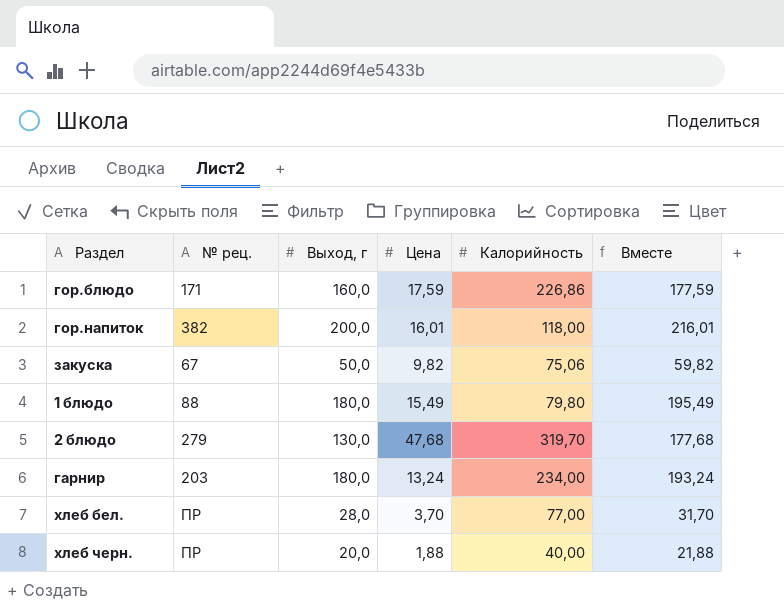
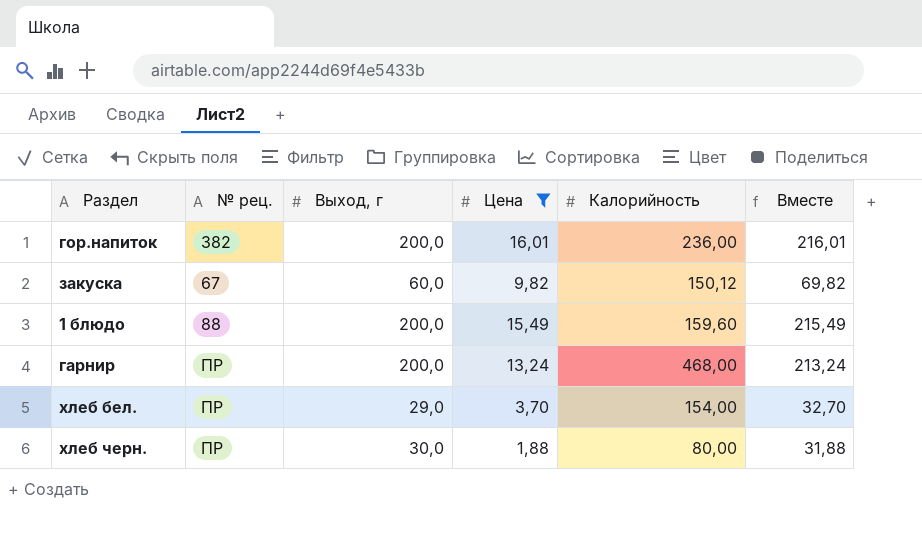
filter: none -> Цена <= 16,01
гор.напиток | Калорийность: 118,00 -> 236,00
закуска | Выход, г: 50,0 -> 60,0
закуска | Калорийность: 75,06 -> 150,12
закуска | Вместе: 59,82 -> 69,82
1 блюдо | Выход, г: 180,0 -> 200,0
1 блюдо | Калорийность: 79,80 -> 159,60
1 блюдо | Вместе: 195,49 -> 215,49
гарнир | № рец.: 203 -> ПР
гарнир | Выход, г: 180,0 -> 200,0
гарнир | Калорийность: 234,00 -> 468,00
гарнир | Вместе: 193,24 -> 213,24
хлеб бел. | Выход, г: 28,0 -> 29,0
хлеб бел. | Калорийность: 77,00 -> 154,00
хлеб бел. | Вместе: 31,70 -> 32,70
хлеб черн. | Выход, г: 20,0 -> 30,0
хлеб черн. | Калорийность: 40,00 -> 80,00
хлеб черн. | Вместе: 21,88 -> 31,88

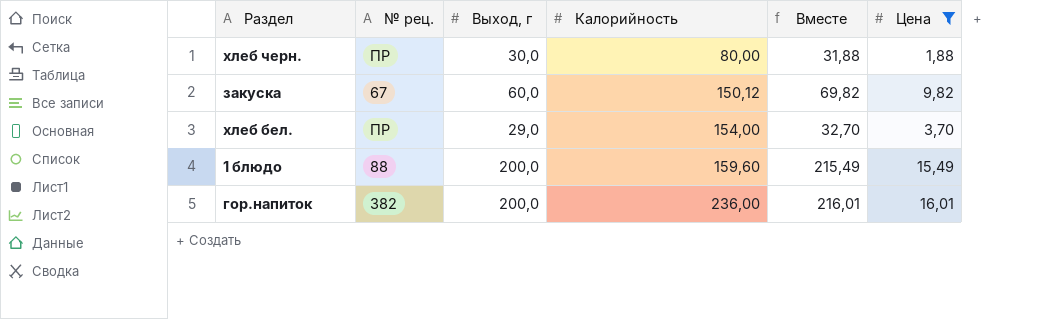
row order: none -> Калорийность ascending
column Цена | position: 4 -> 6
row гарнир: ПР | 200,0 | 13,24 | 468,00 | 213,24 -> none

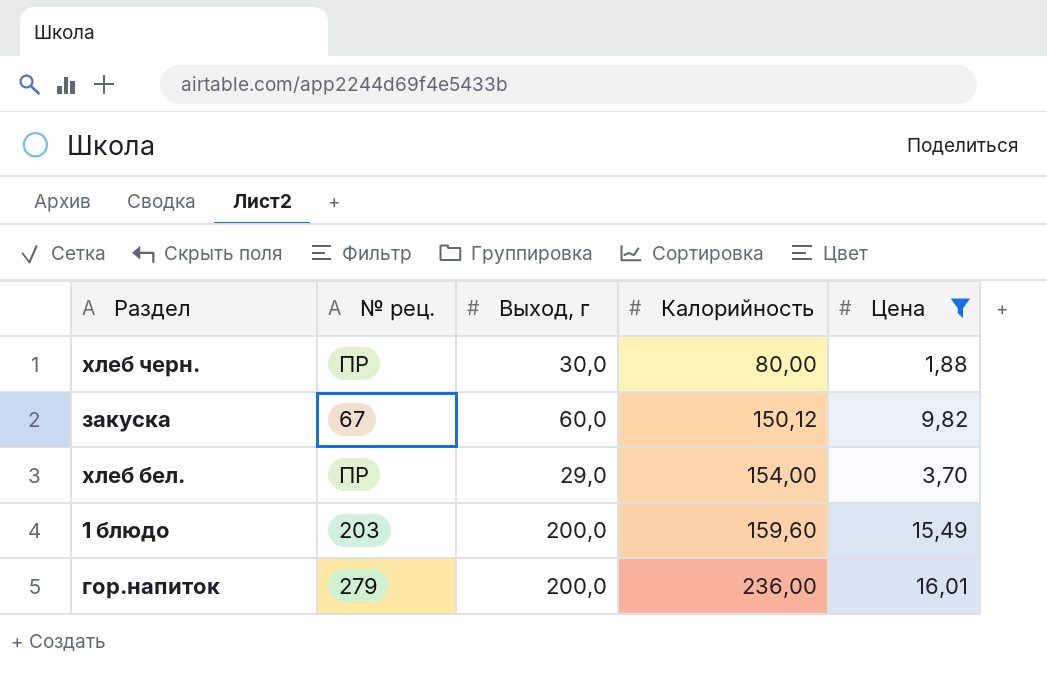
column Вместе | formula: [Выход, г] + [Цена] -> none
1 блюдо | № рец.: 88 -> 203
гор.напиток | № рец.: 382 -> 279

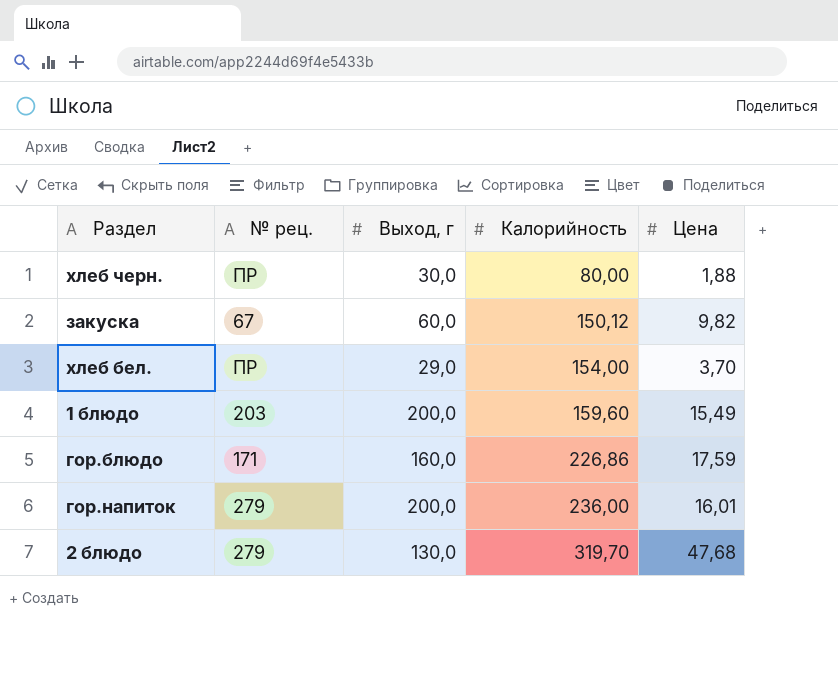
filter: Цена <= 16,01 -> none

